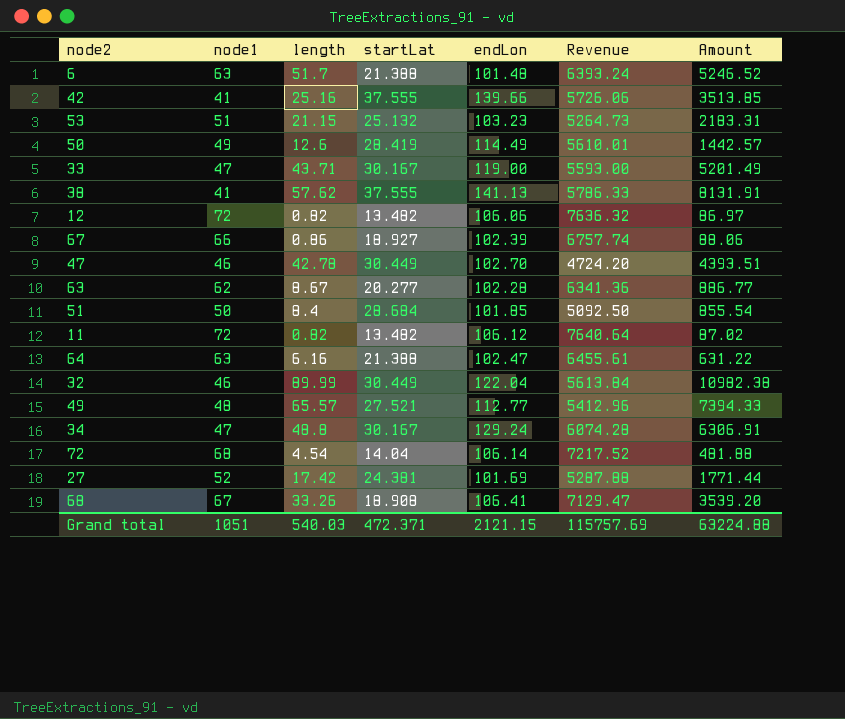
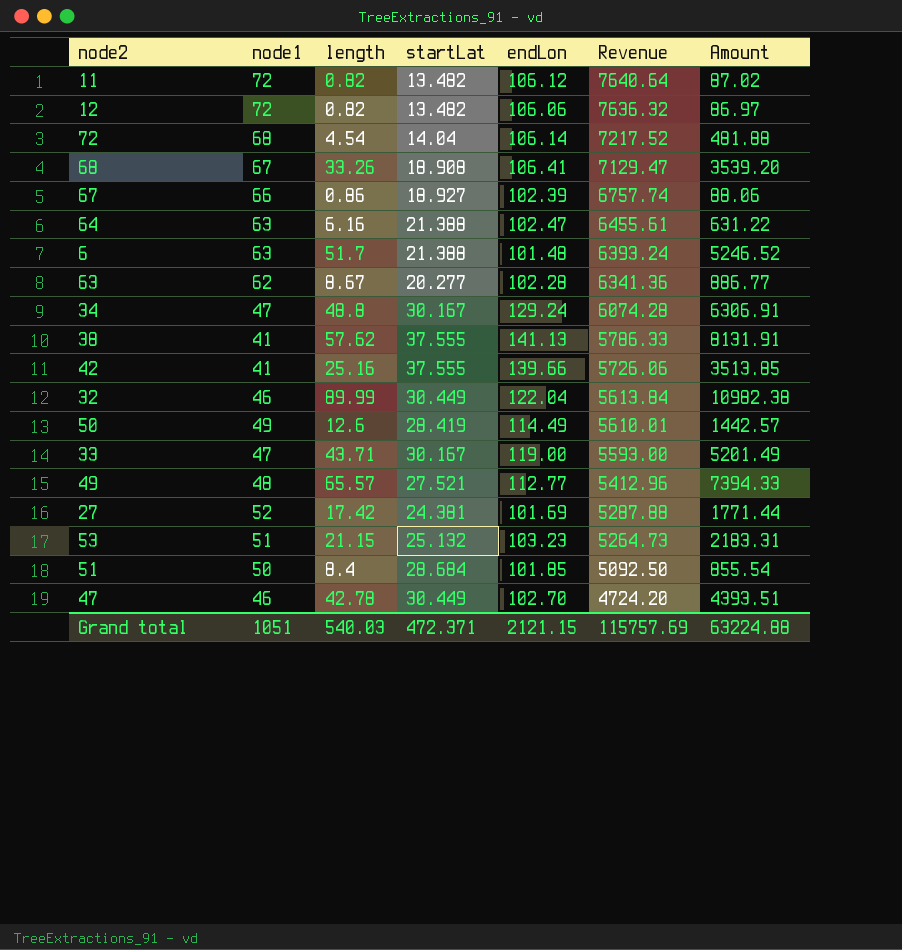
row order: none -> Revenue descending

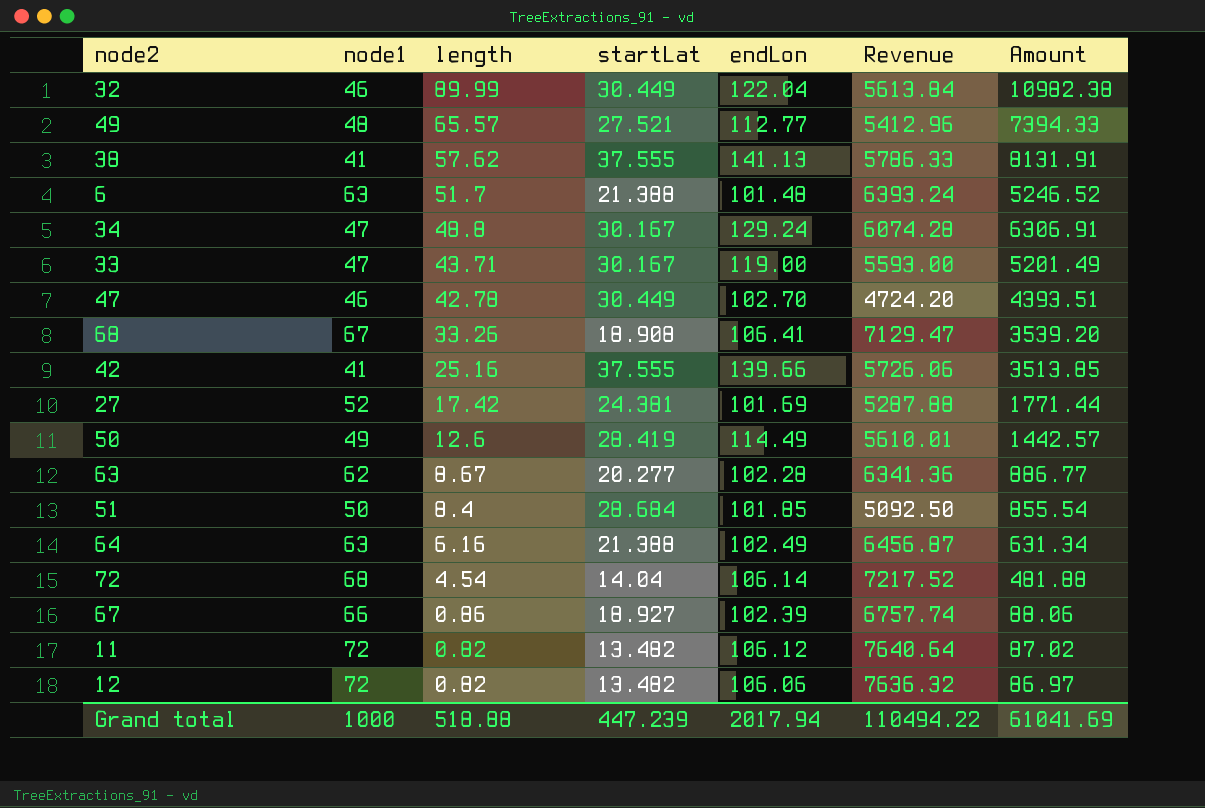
row order: Revenue descending -> length descending
row 53: 51 | 21.15 | 25.132 | 103.23 | 5264.73 | 2183.31 -> none
64 | endLon: 102.47 -> 102.49
64 | Revenue: 6455.61 -> 6456.87
64 | Amount: 631.22 -> 631.34
Grand total | node1: 1051 -> 1000
Grand total | length: 540.03 -> 518.88
Grand total | startLat: 472.371 -> 447.239
Grand total | endLon: 2121.15 -> 2017.94
Grand total | Revenue: 115757.69 -> 110494.22
Grand total | Amount: 63224.88 -> 61041.69

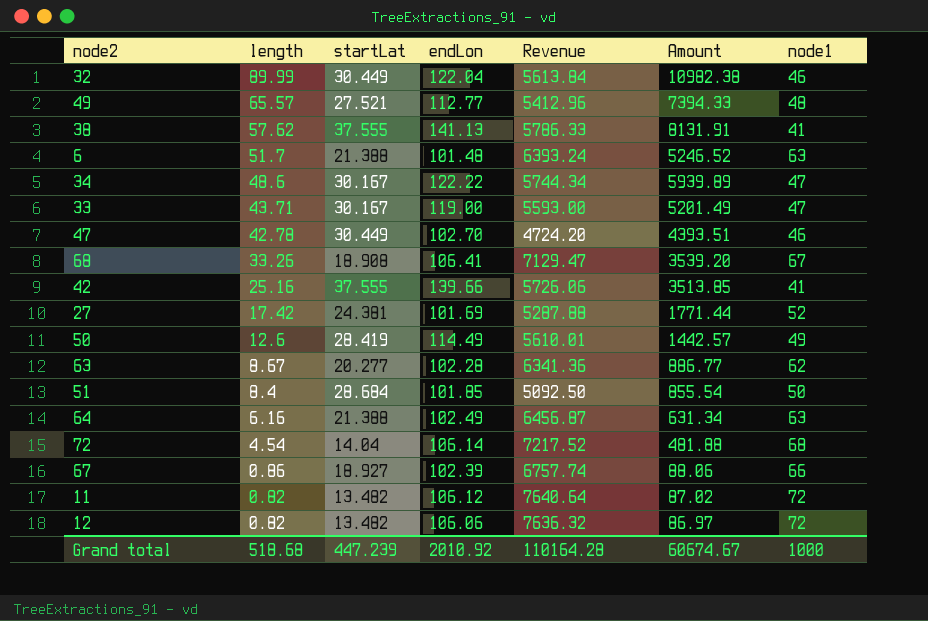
column node1 | position: 2 -> 7
34 | length: 48.8 -> 48.6
34 | endLon: 129.24 -> 122.22
34 | Revenue: 6074.28 -> 5744.34
34 | Amount: 6306.91 -> 5939.89
Grand total | length: 518.88 -> 518.68
Grand total | endLon: 2017.94 -> 2010.92
Grand total | Revenue: 110494.22 -> 110164.28
Grand total | Amount: 61041.69 -> 60674.67

